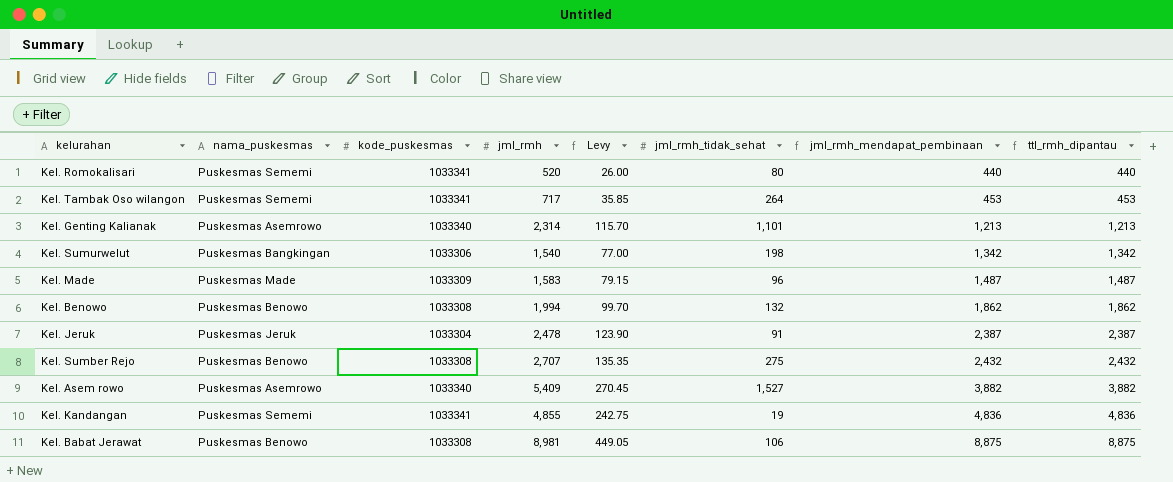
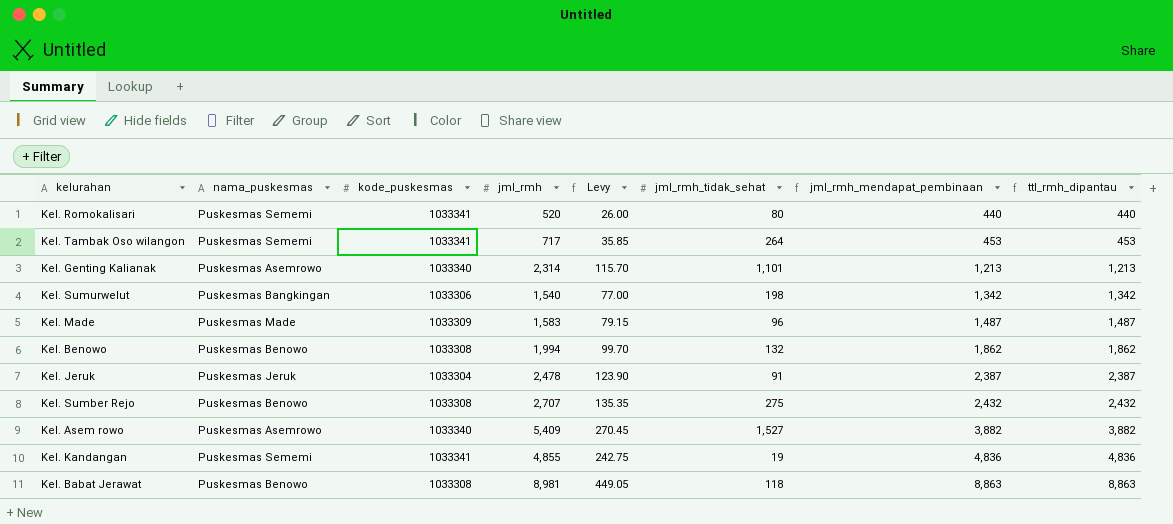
Kel. Babat Jerawat | jml_rmh_tidak_sehat: 106 -> 118
Kel. Babat Jerawat | jml_rmh_mendapat_pembinaan: 8,875 -> 8,863
Kel. Babat Jerawat | ttl_rmh_dipantau: 8,875 -> 8,863

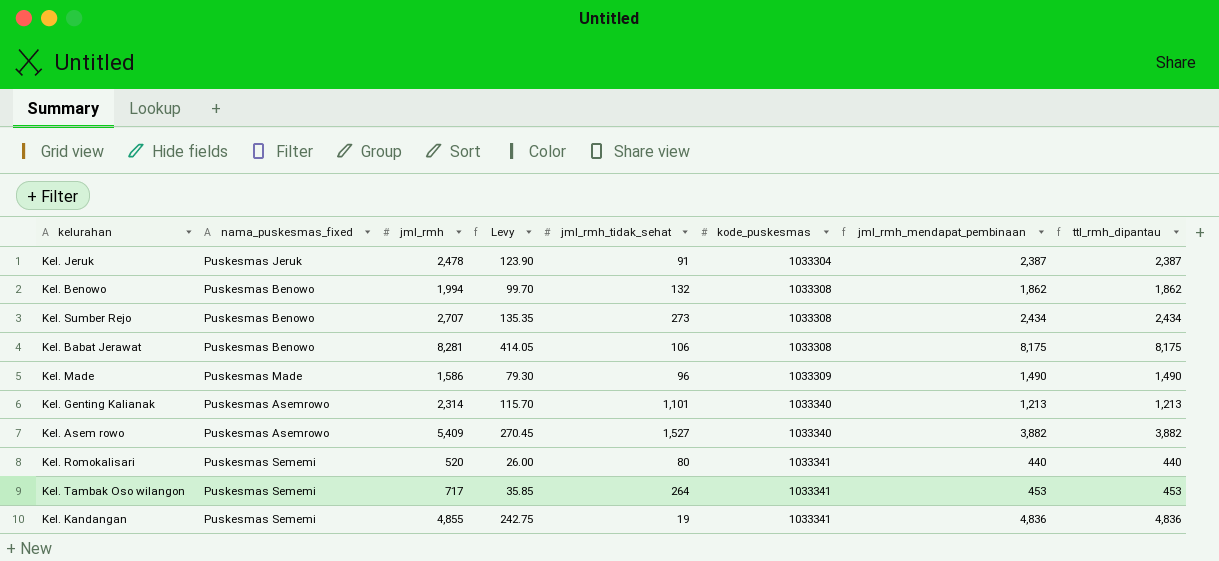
row order: jml_rmh_mendapat_pembinaan ascending -> kode_puskesmas ascending
column name: nama_puskesmas -> nama_puskesmas_fixed
column kode_puskesmas | position: 3 -> 6
row Kel. Sumurwelut: Puskesmas Bangkingan | 1033306 | 1,540 | 77.00 | 198 | 1,342 | 1,342 -> none
Kel. Sumber Rejo | jml_rmh_tidak_sehat: 275 -> 273
Kel. Sumber Rejo | jml_rmh_mendapat_pembinaan: 2,432 -> 2,434
Kel. Sumber Rejo | ttl_rmh_dipantau: 2,432 -> 2,434
Kel. Babat Jerawat | jml_rmh: 8,981 -> 8,281
Kel. Babat Jerawat | Levy: 449.05 -> 414.05
Kel. Babat Jerawat | jml_rmh_tidak_sehat: 118 -> 106
Kel. Babat Jerawat | jml_rmh_mendapat_pembinaan: 8,863 -> 8,175
Kel. Babat Jerawat | ttl_rmh_dipantau: 8,863 -> 8,175
Kel. Made | jml_rmh: 1,583 -> 1,586
Kel. Made | Levy: 79.15 -> 79.30
Kel. Made | jml_rmh_mendapat_pembinaan: 1,487 -> 1,490
Kel. Made | ttl_rmh_dipantau: 1,487 -> 1,490

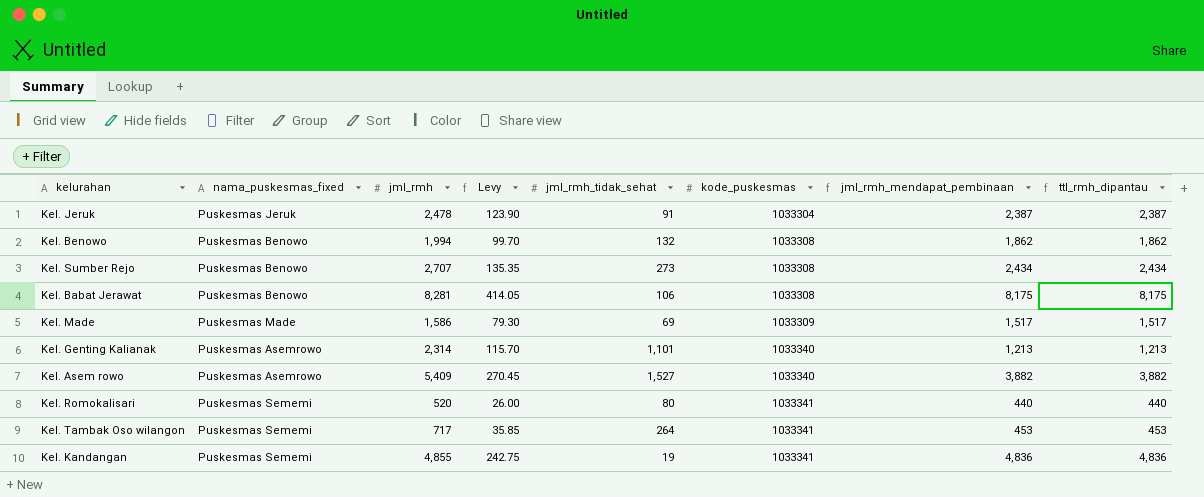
Kel. Made | jml_rmh_tidak_sehat: 96 -> 69
Kel. Made | jml_rmh_mendapat_pembinaan: 1,490 -> 1,517
Kel. Made | ttl_rmh_dipantau: 1,490 -> 1,517

